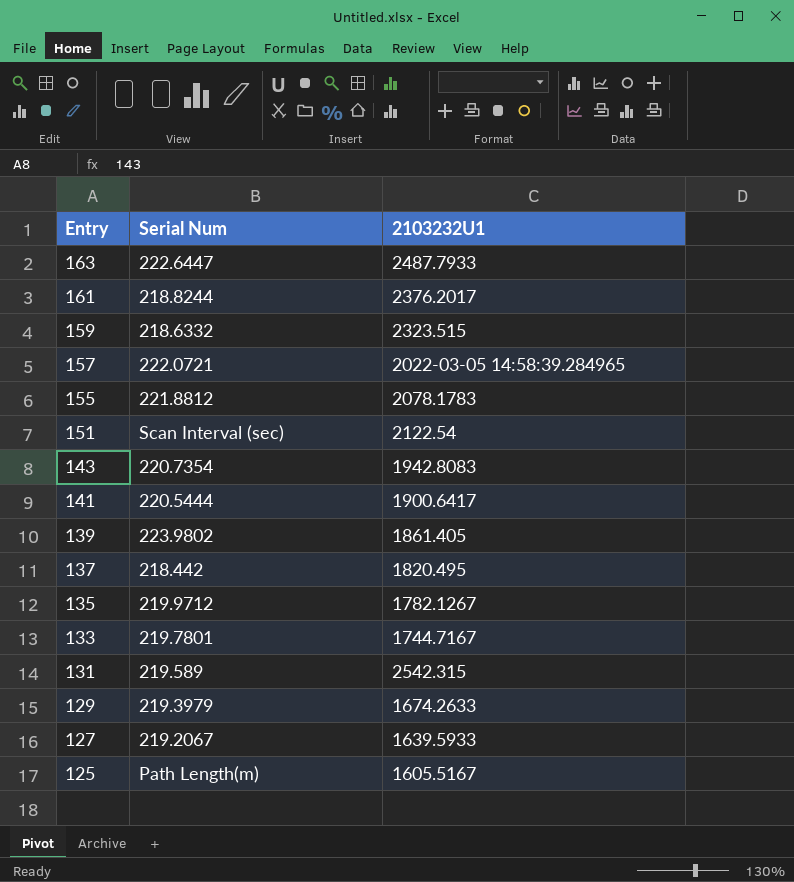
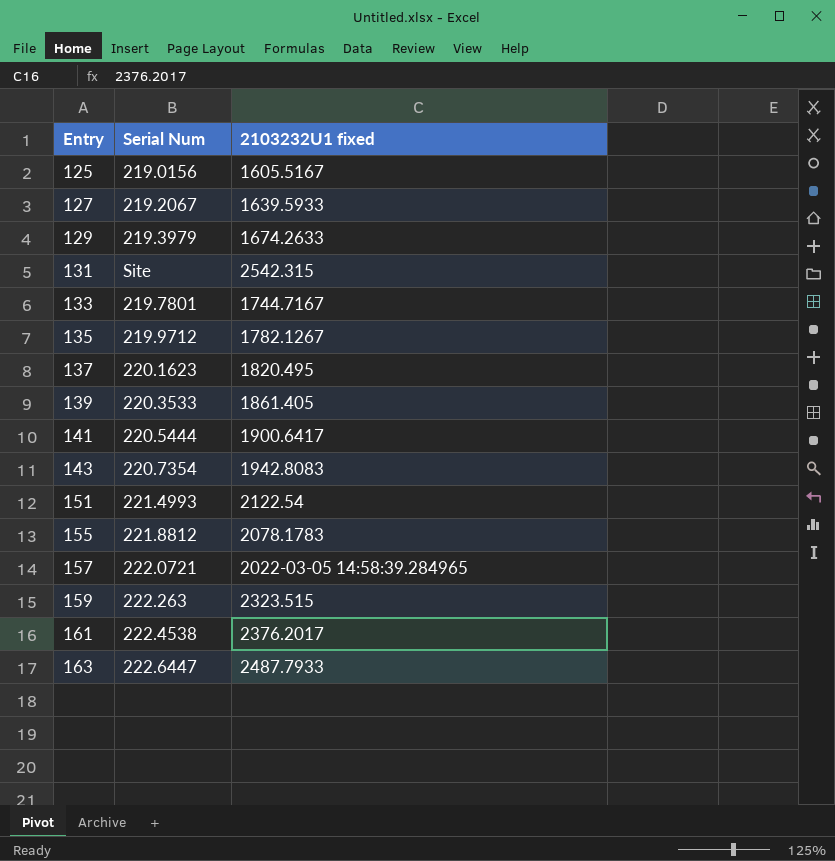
row order: Entry descending -> Entry ascending
column name: 2103232U1 -> 2103232U1 fixed
125 | Serial Num: Path Length(m) -> 219.0156
131 | Serial Num: 219.589 -> Site
137 | Serial Num: 218.442 -> 220.1623
139 | Serial Num: 223.9802 -> 220.3533
151 | Serial Num: Scan Interval (sec) -> 221.4993
159 | Serial Num: 218.6332 -> 222.263
161 | Serial Num: 218.8244 -> 222.4538

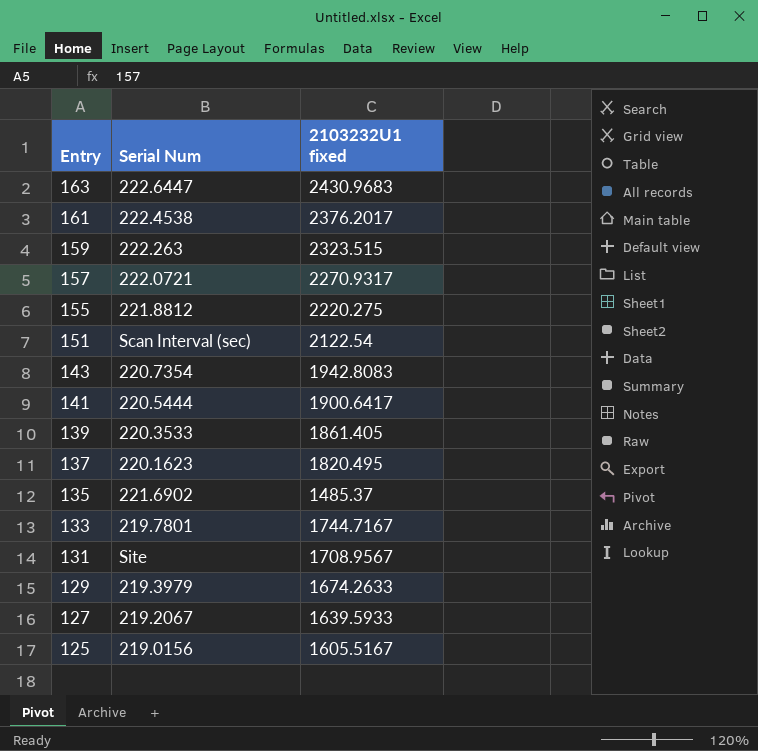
row order: Entry ascending -> Entry descending
163 | 2103232U1 fixed: 2487.7933 -> 2430.9683
157 | 2103232U1 fixed: 2022-03-05 14:58:39.284965 -> 2270.9317
155 | 2103232U1 fixed: 2078.1783 -> 2220.275
151 | Serial Num: 221.4993 -> Scan Interval (sec)
135 | Serial Num: 219.9712 -> 221.6902
135 | 2103232U1 fixed: 1782.1267 -> 1485.37
131 | 2103232U1 fixed: 2542.315 -> 1708.9567

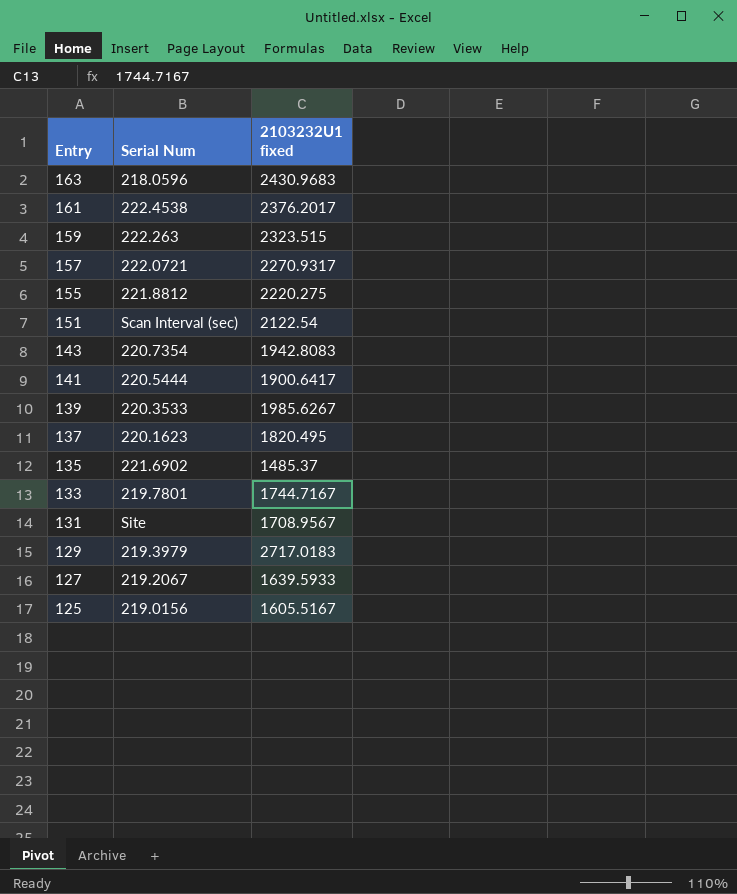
163 | Serial Num: 222.6447 -> 218.0596
139 | 2103232U1 fixed: 1861.405 -> 1985.6267
129 | 2103232U1 fixed: 1674.2633 -> 2717.0183

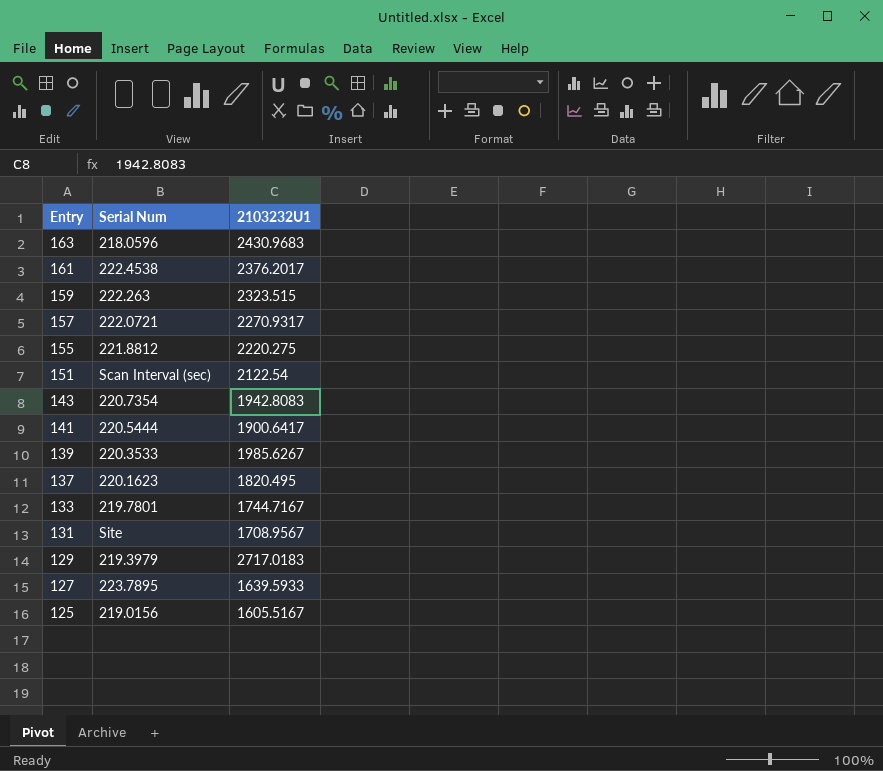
column name: 2103232U1 fixed -> 2103232U1
row 135: 221.6902 | 1485.37 -> none
127 | Serial Num: 219.2067 -> 223.7895

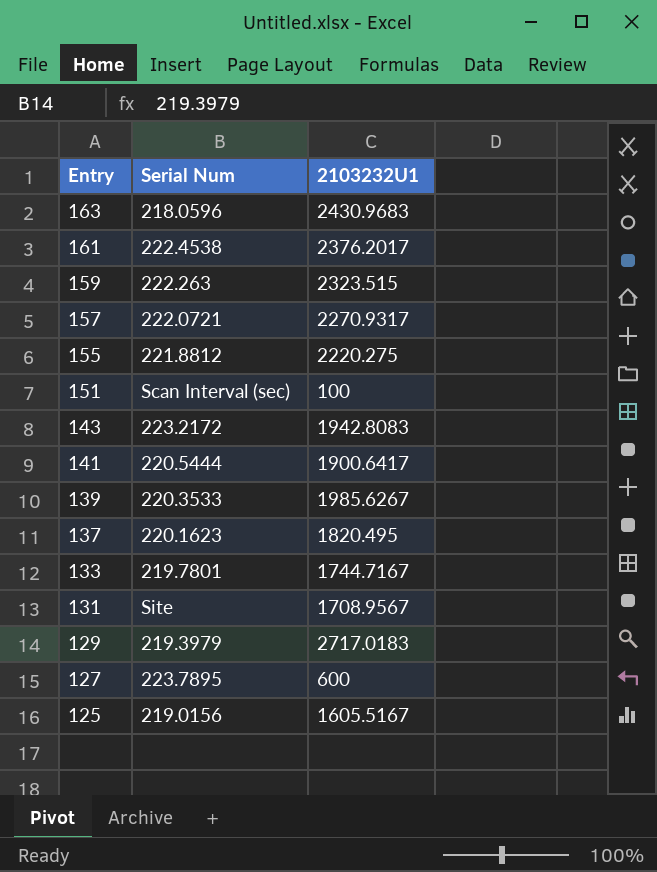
151 | 2103232U1: 2122.54 -> 100
143 | Serial Num: 220.7354 -> 223.2172
127 | 2103232U1: 1639.5933 -> 600

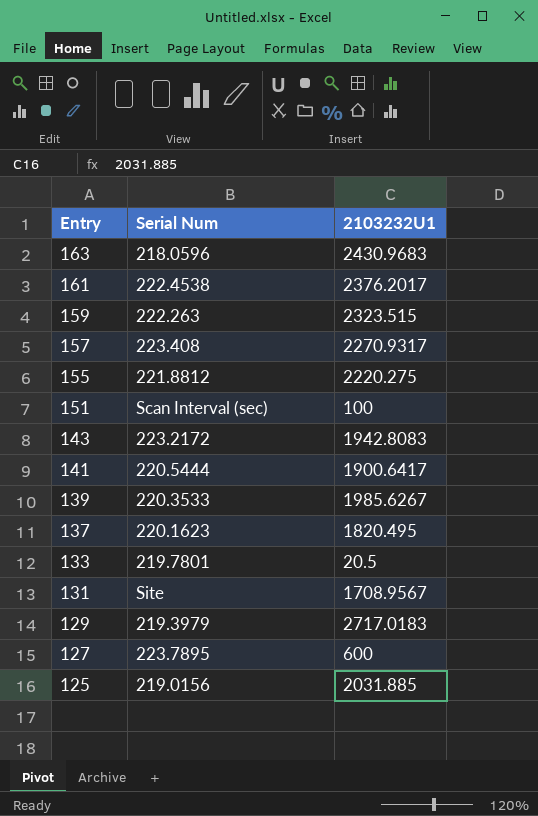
157 | Serial Num: 222.0721 -> 223.408
133 | 2103232U1: 1744.7167 -> 20.5
125 | 2103232U1: 1605.5167 -> 2031.885

